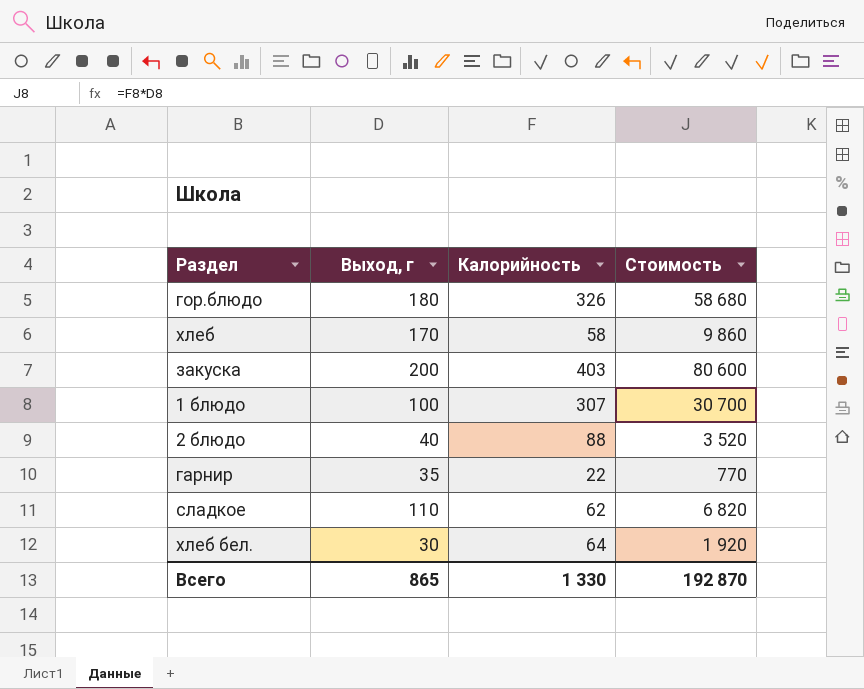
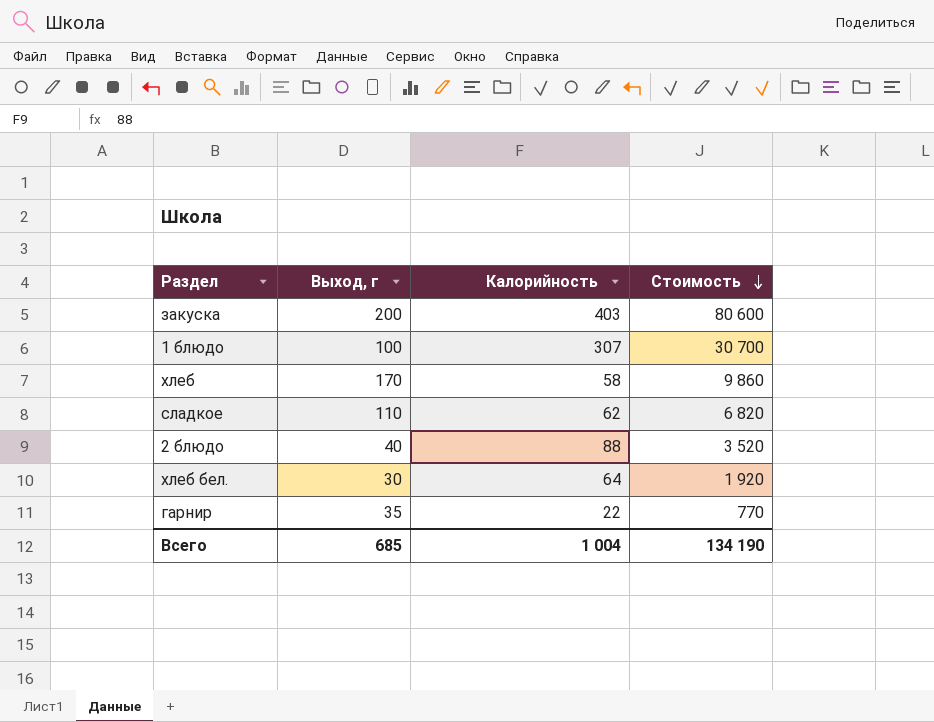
row order: none -> Стоимость descending
row гор.блюдо: 180 | 326 | 58 680 -> none
Всего | Выход, г: 865 -> 685
Всего | Калорийность: 1 330 -> 1 004
Всего | Стоимость: 192 870 -> 134 190

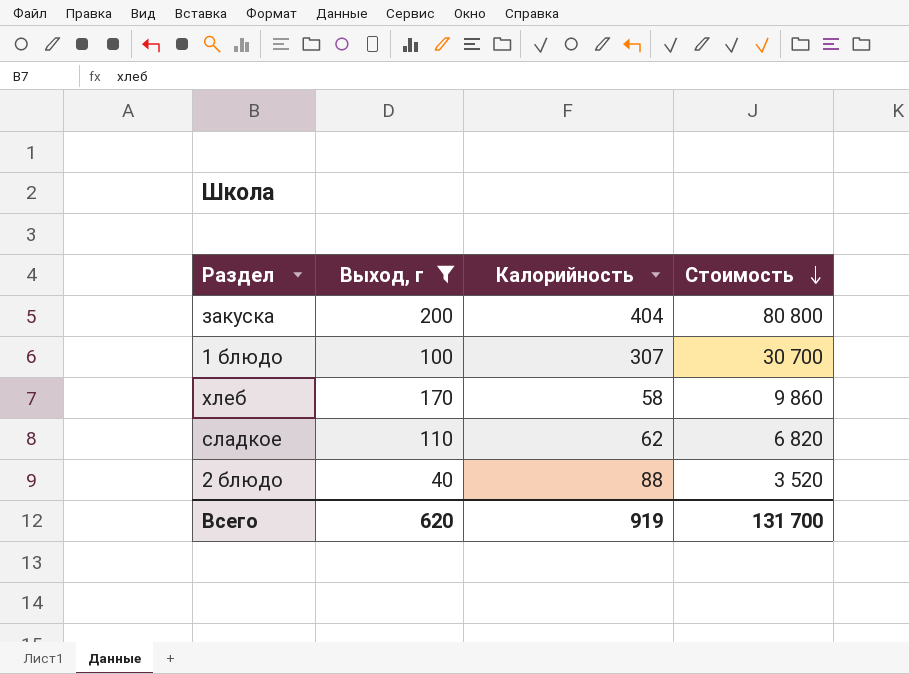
filter: none -> Выход, г >= 40
закуска | Калорийность: 403 -> 404
закуска | Стоимость: 80 600 -> 80 800
Всего | Выход, г: 685 -> 620
Всего | Калорийность: 1 004 -> 919
Всего | Стоимость: 134 190 -> 131 700

